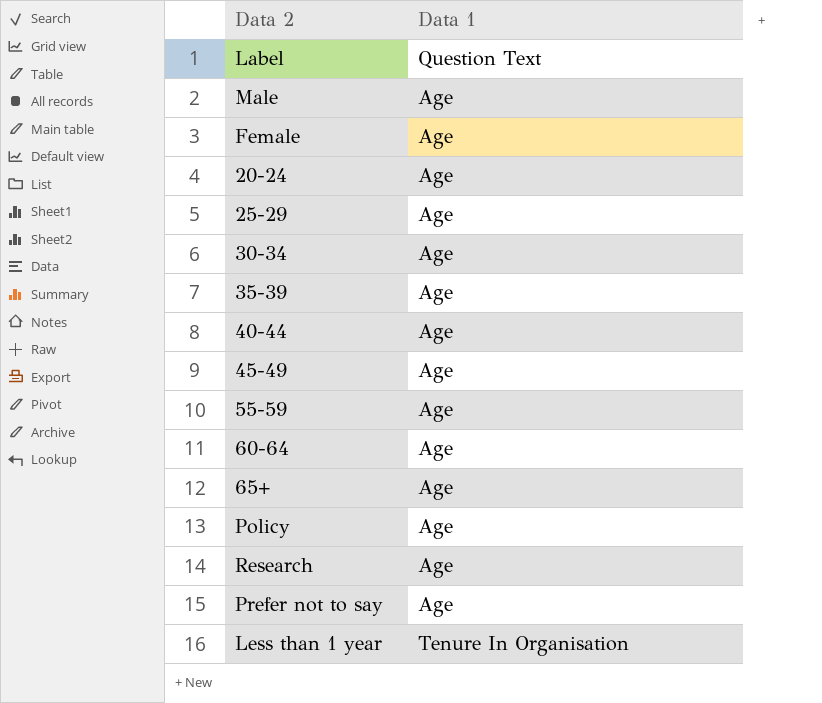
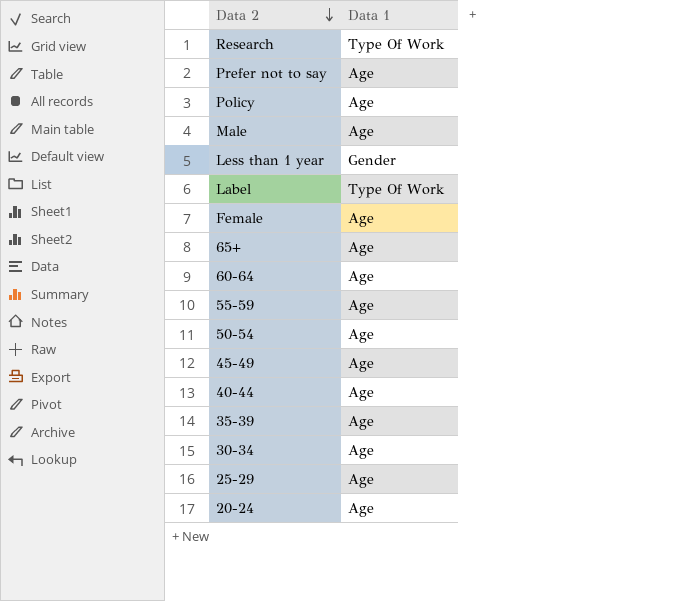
row order: none -> Data 2 descending
Research | Data 1: Age -> Type Of Work
Less than 1 year | Data 1: Tenure In Organisation -> Gender
Label | Data 1: Question Text -> Type Of Work
row 50-54: none -> Age

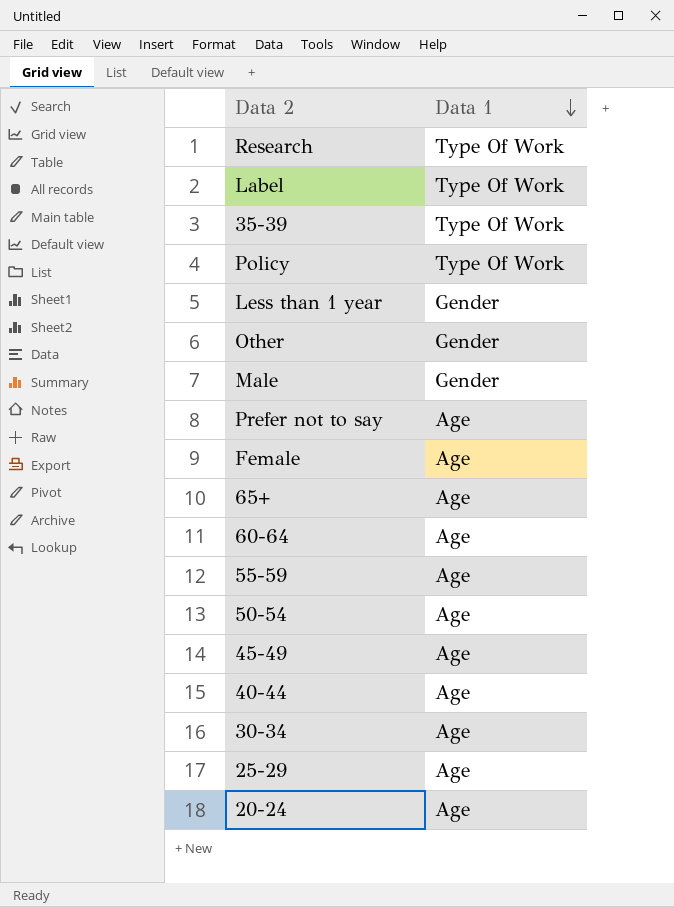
row order: Data 2 descending -> Data 1 descending
35-39 | Data 1: Age -> Type Of Work
Policy | Data 1: Age -> Type Of Work
row Other: none -> Gender
Male | Data 1: Age -> Gender

